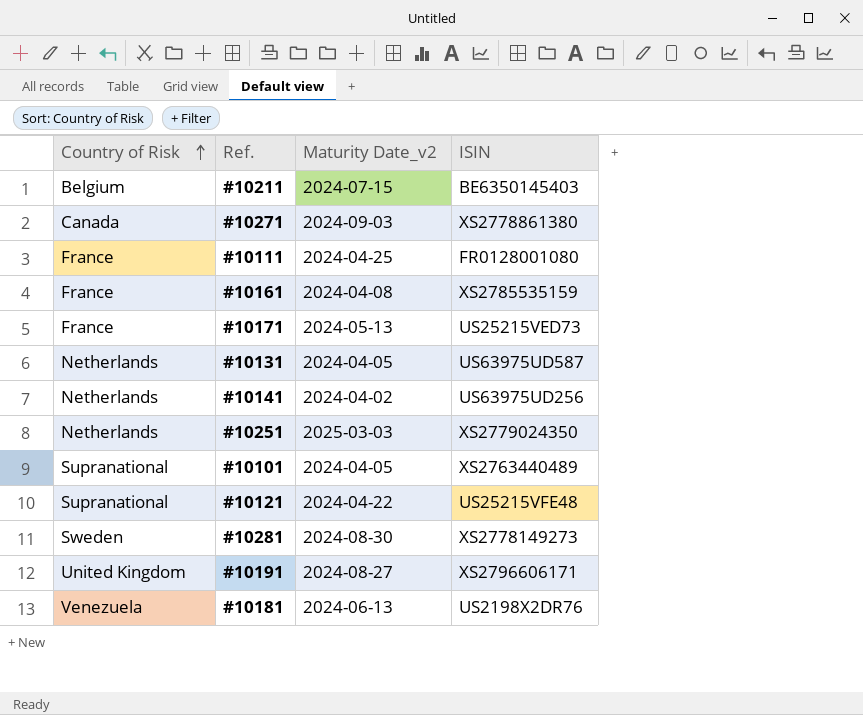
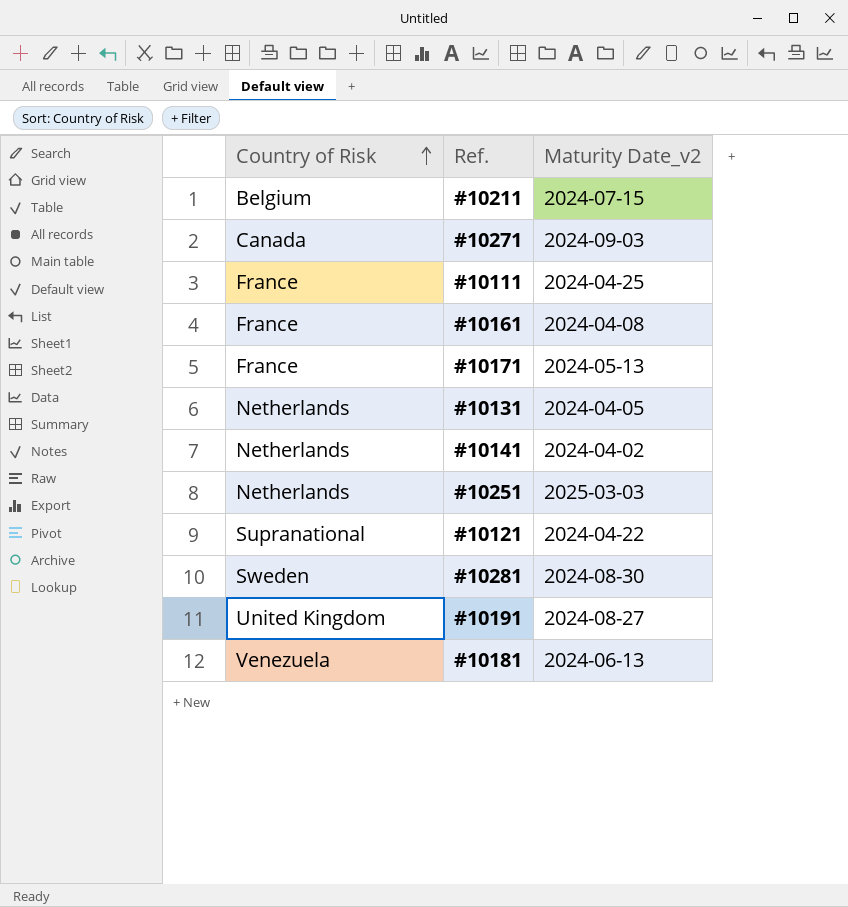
column ISIN | position: 4 -> none
row #10101: Supranational | 2024-04-05 | XS2763440489 -> none

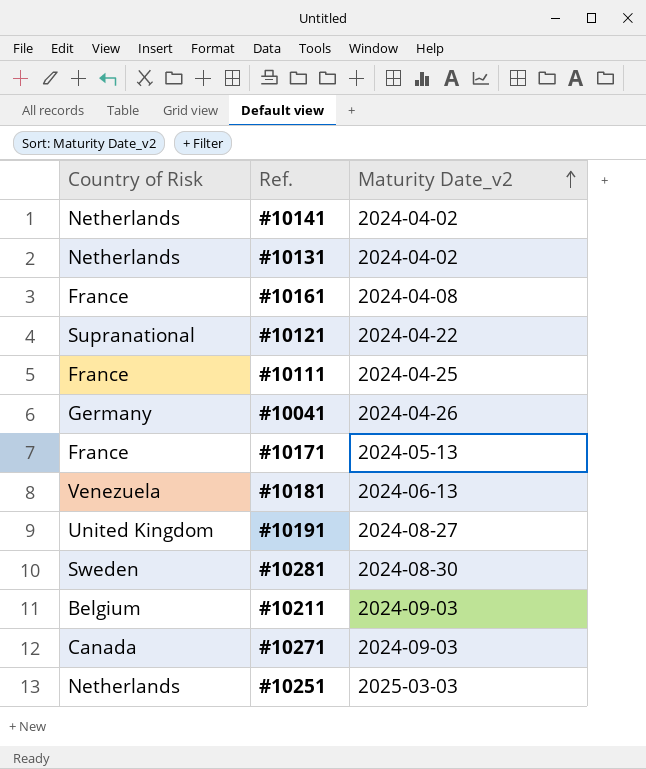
row order: Country of Risk ascending -> Maturity Date_v2 ascending
#10131 | Maturity Date_v2: 2024-04-05 -> 2024-04-02
row #10041: none -> Germany | 2024-04-26
#10211 | Maturity Date_v2: 2024-07-15 -> 2024-09-03

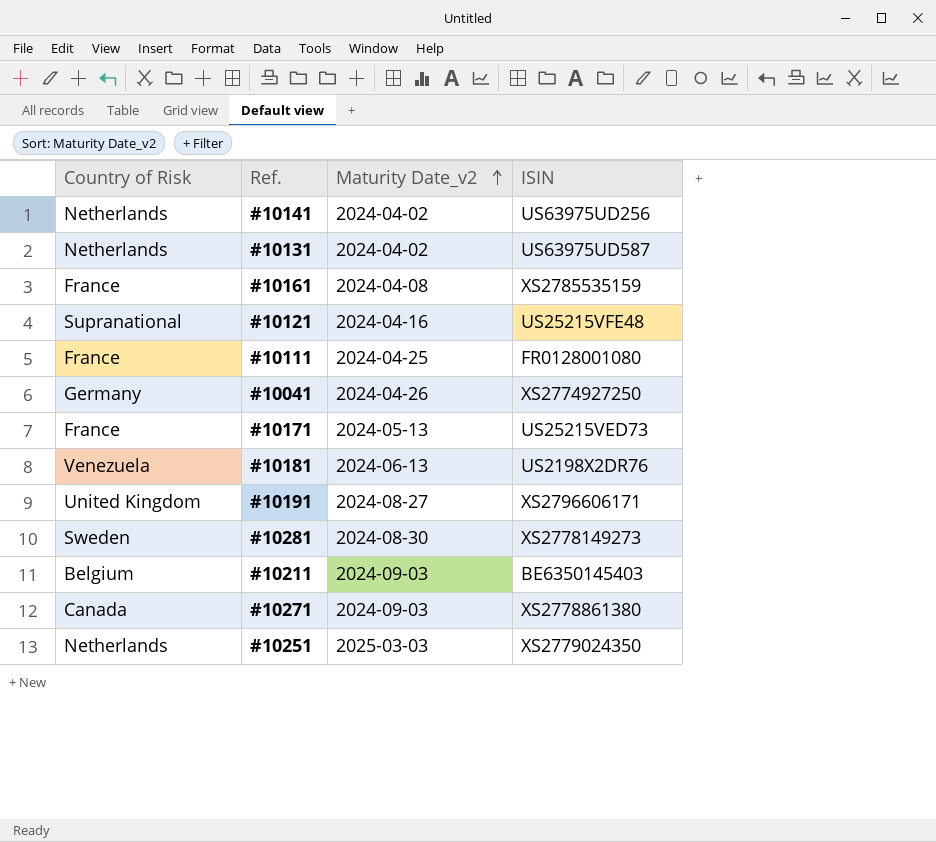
column ISIN | position: none -> 4
#10121 | Maturity Date_v2: 2024-04-22 -> 2024-04-16

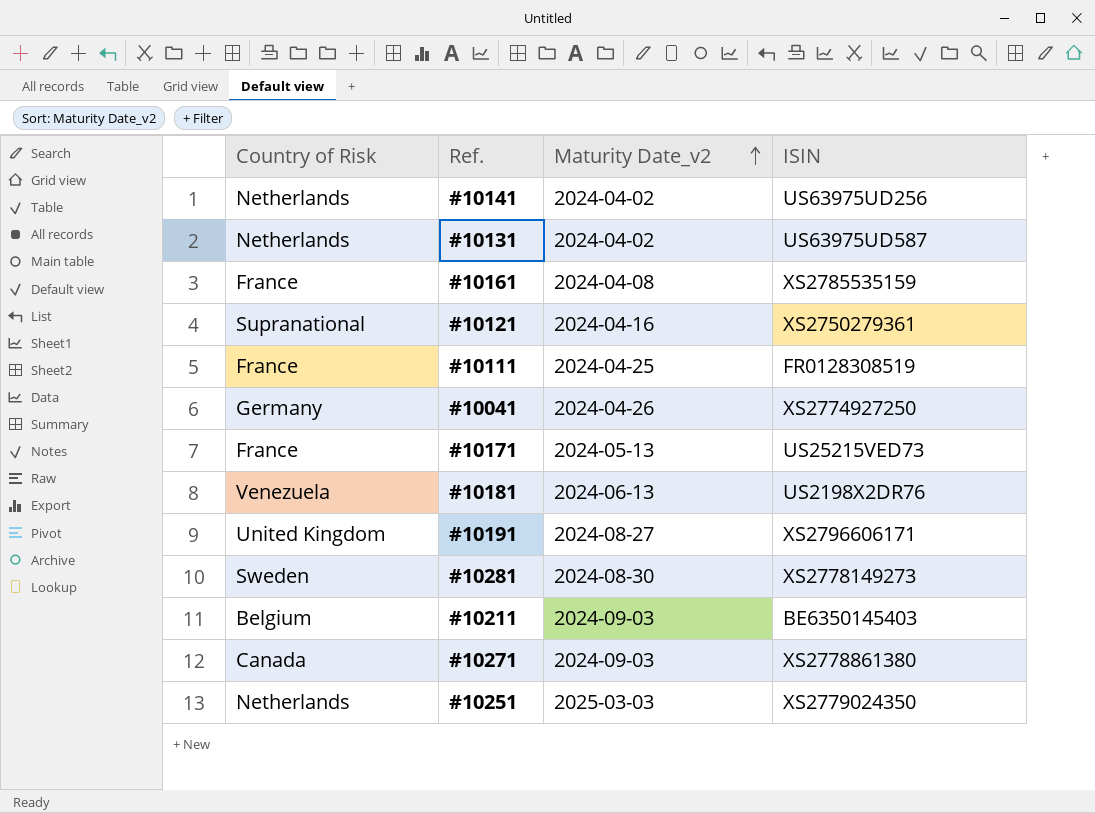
#10121 | ISIN: US25215VFE48 -> XS2750279361
#10111 | ISIN: FR0128001080 -> FR0128308519

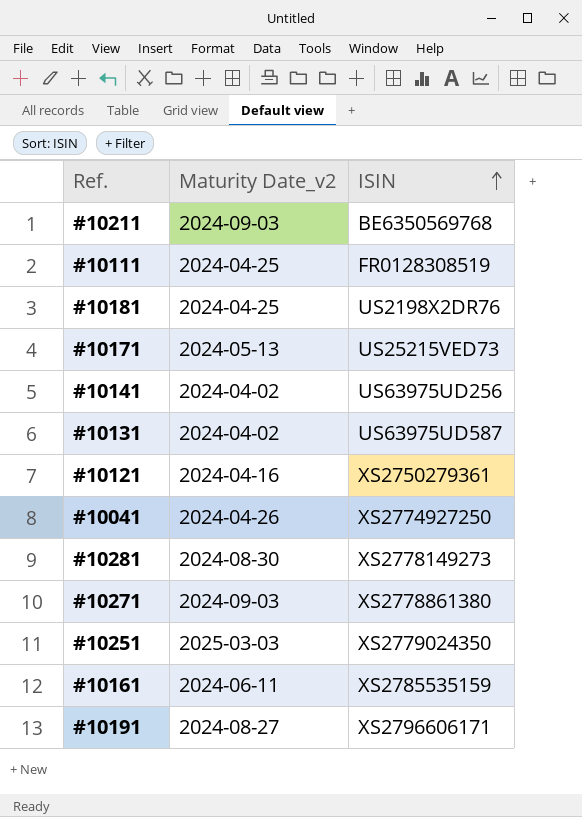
row order: Maturity Date_v2 ascending -> ISIN ascending
column Country of Risk | position: 1 -> none
#10211 | ISIN: BE6350145403 -> BE6350569768
#10181 | Maturity Date_v2: 2024-06-13 -> 2024-04-25
#10161 | Maturity Date_v2: 2024-04-08 -> 2024-06-11

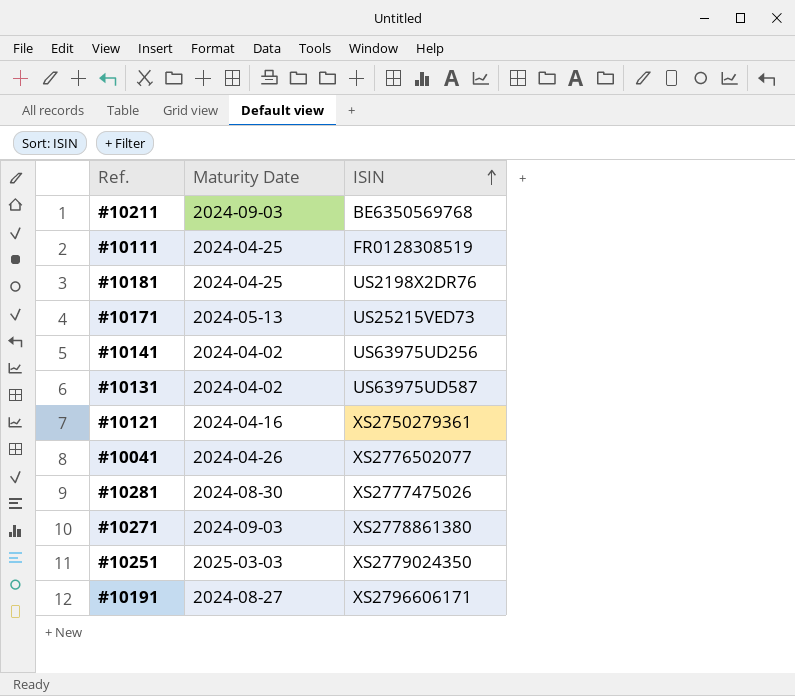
column name: Maturity Date_v2 -> Maturity Date
row #10161: 2024-06-11 | XS2785535159 -> none
#10041 | ISIN: XS2774927250 -> XS2776502077
#10281 | ISIN: XS2778149273 -> XS2777475026

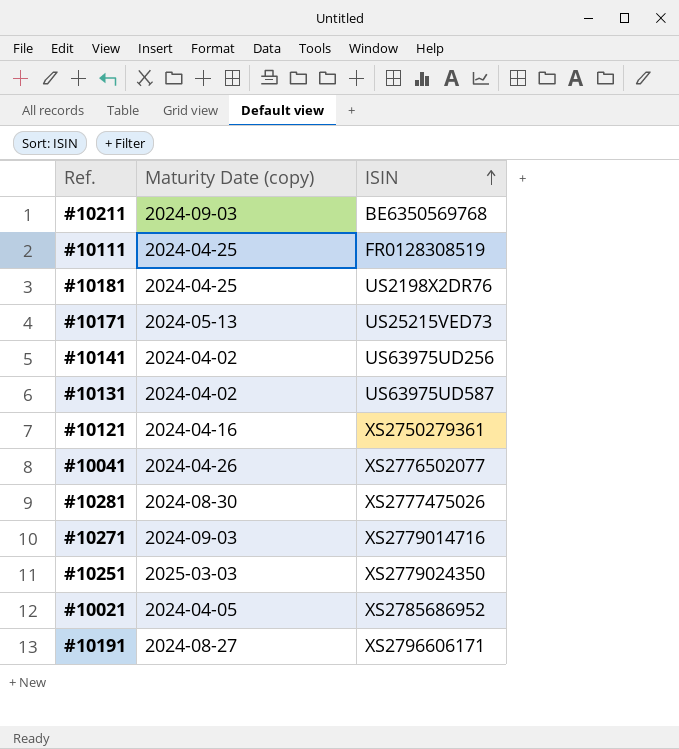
column name: Maturity Date -> Maturity Date (copy)
#10271 | ISIN: XS2778861380 -> XS2779014716
row #10021: none -> 2024-04-05 | XS2785686952

